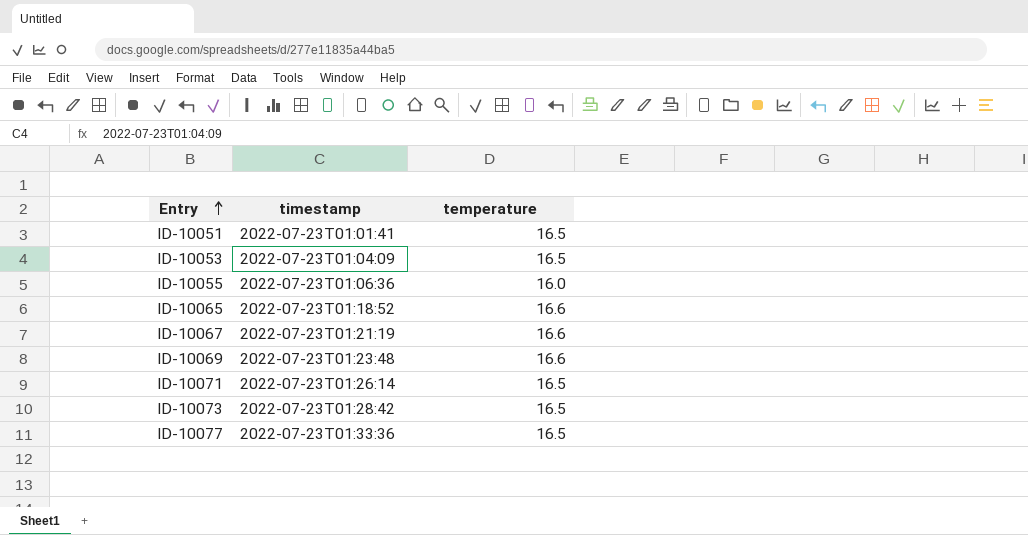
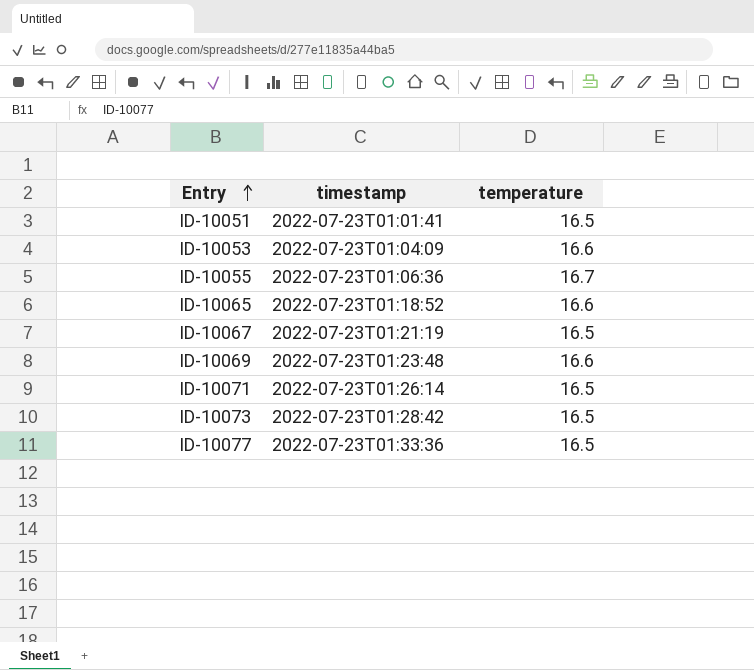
ID-10053 | temperature: 16.5 -> 16.6
ID-10055 | temperature: 16.0 -> 16.7
ID-10067 | temperature: 16.6 -> 16.5

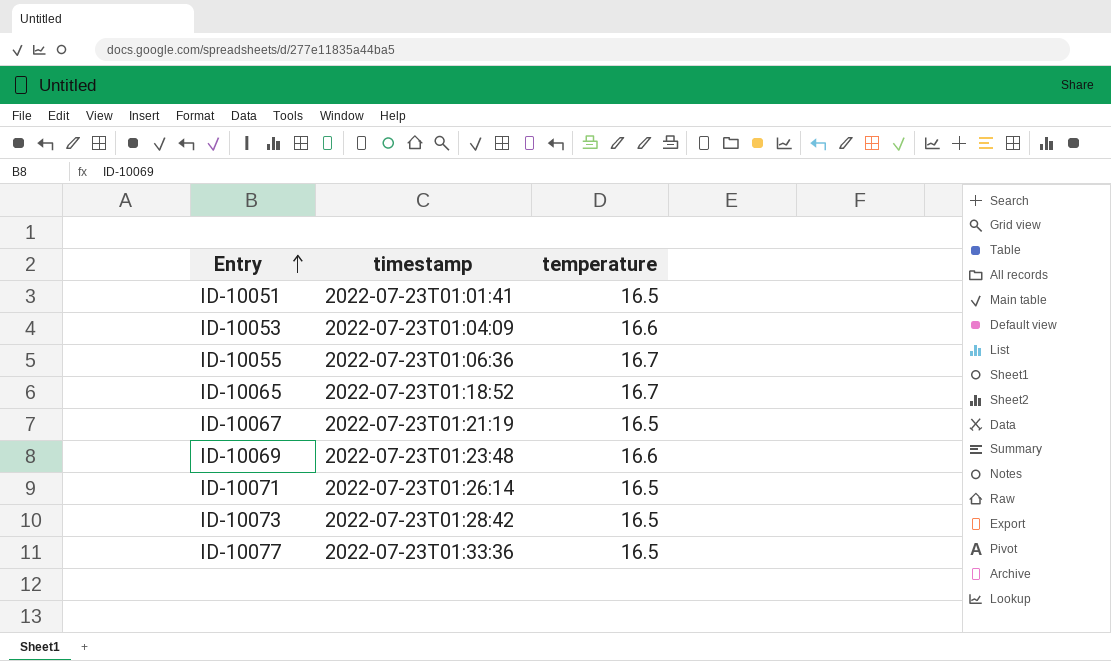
ID-10065 | temperature: 16.6 -> 16.7

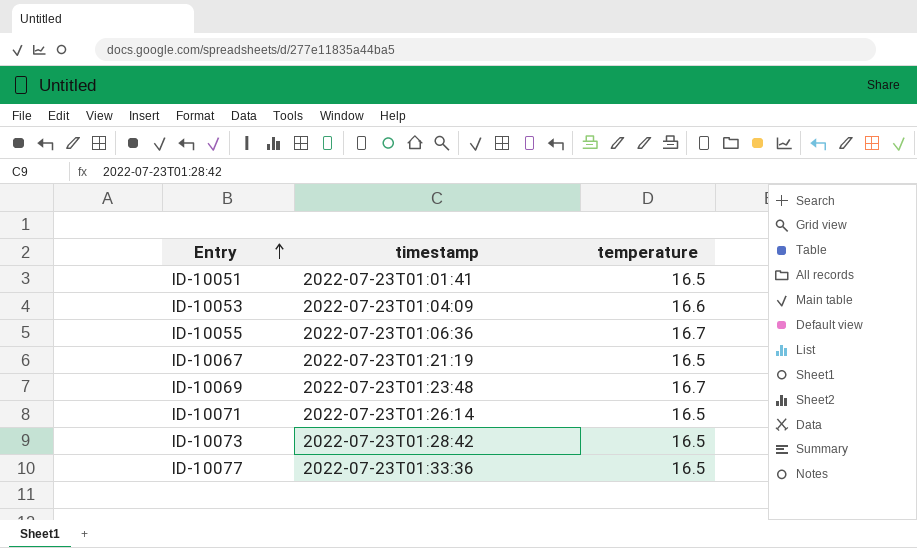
row ID-10065: 2022-07-23T01:18:52 | 16.7 -> none
ID-10069 | temperature: 16.6 -> 16.7

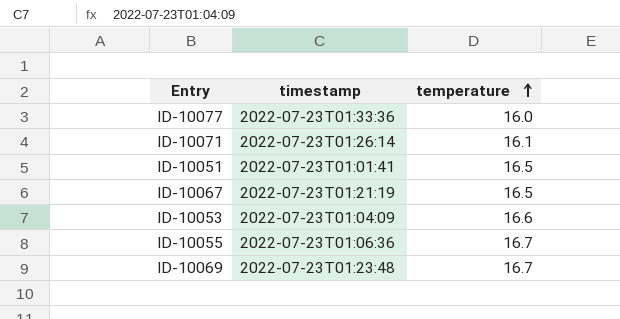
row order: Entry ascending -> temperature ascending
row ID-10073: 2022-07-23T01:28:42 | 16.5 -> none
ID-10077 | temperature: 16.5 -> 16.0
ID-10071 | temperature: 16.5 -> 16.1

